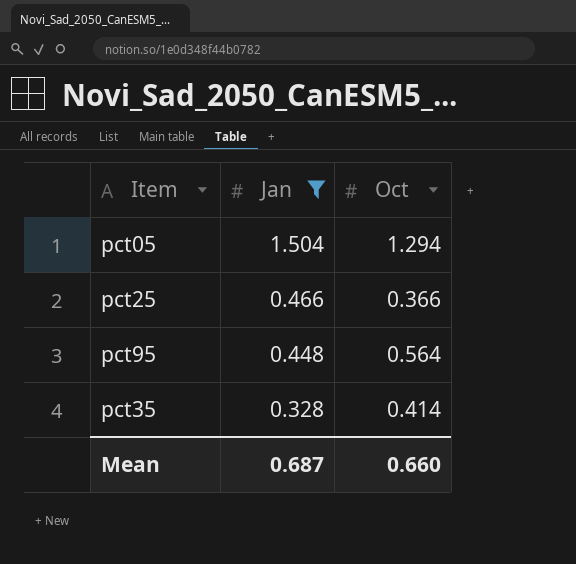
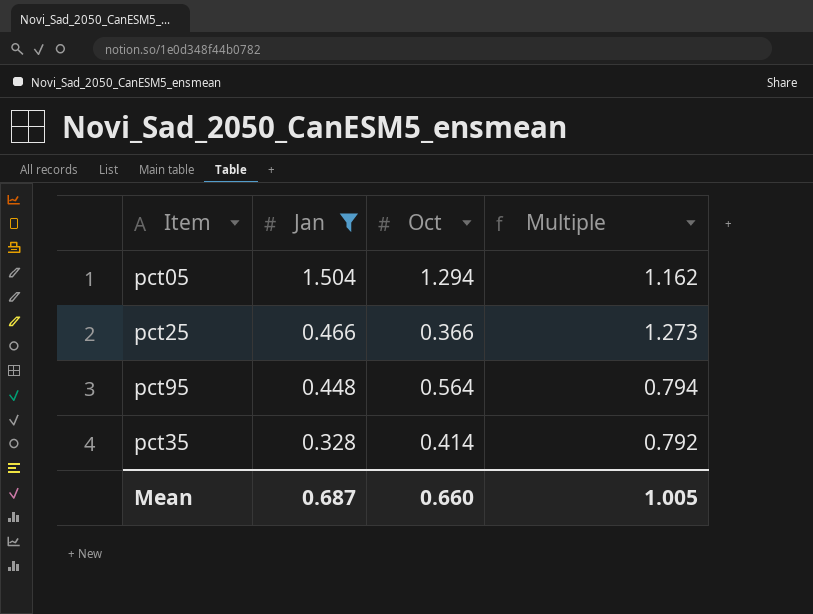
column Multiple | formula: none -> [Jan] / [Oct]

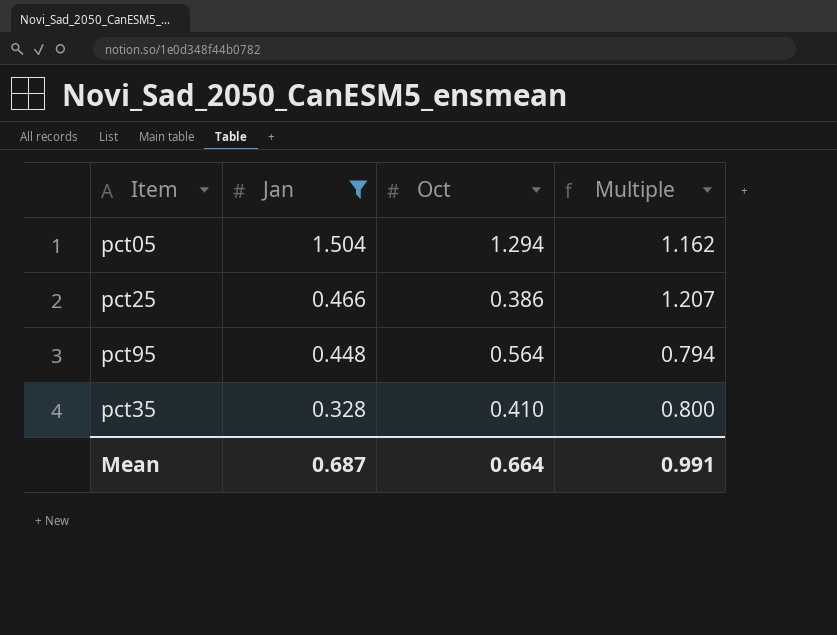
pct25 | Oct: 0.366 -> 0.386
pct25 | Multiple: 1.273 -> 1.207
pct35 | Oct: 0.414 -> 0.410
pct35 | Multiple: 0.792 -> 0.800
Mean | Oct: 0.660 -> 0.664
Mean | Multiple: 1.005 -> 0.991

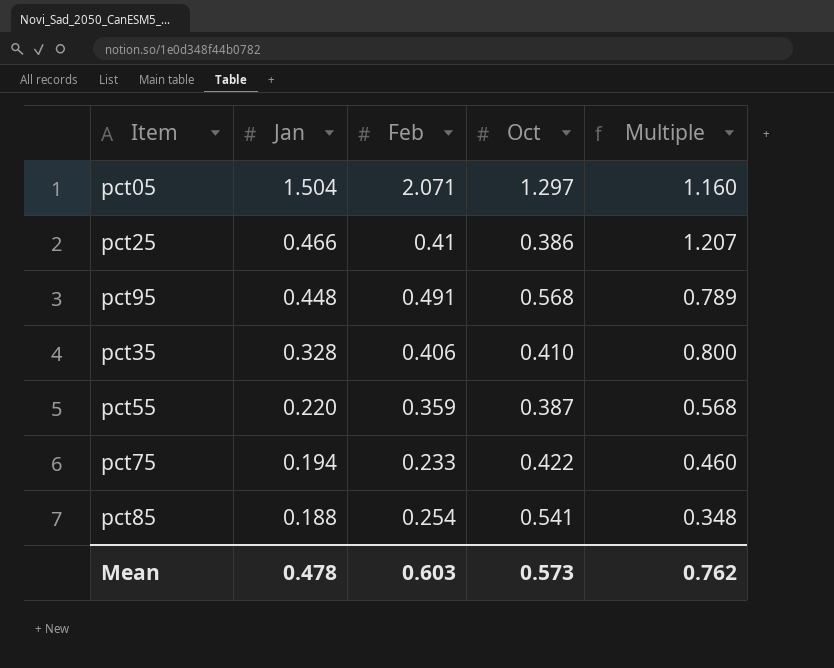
filter: Jan >= 0.328 -> none
column Feb | position: none -> 3
pct05 | Oct: 1.294 -> 1.297
pct05 | Multiple: 1.162 -> 1.160
pct95 | Oct: 0.564 -> 0.568
pct95 | Multiple: 0.794 -> 0.789
Mean | Jan: 0.687 -> 0.478
Mean | Oct: 0.664 -> 0.573
Mean | Multiple: 0.991 -> 0.762

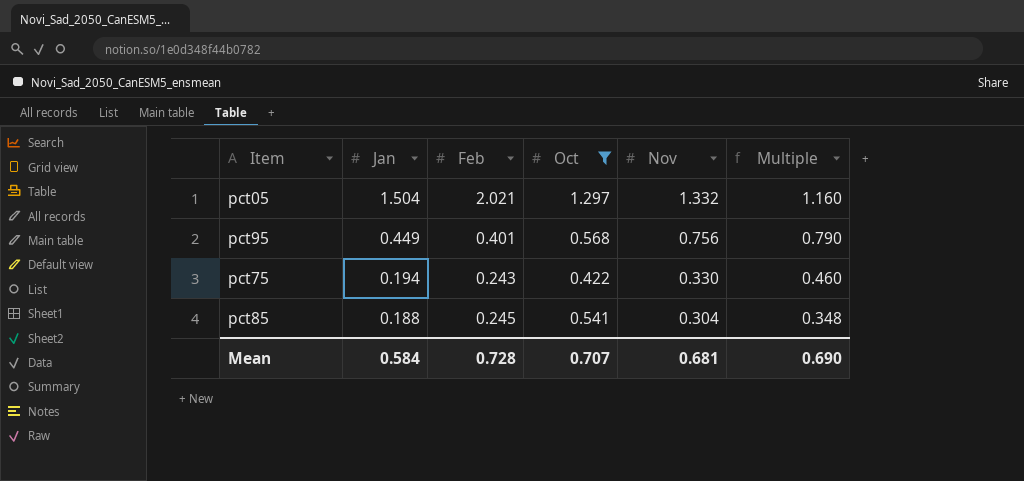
filter: none -> Oct >= 0.422
column Nov | position: none -> 5
pct05 | Feb: 2.071 -> 2.021
pct95 | Jan: 0.448 -> 0.449
pct95 | Feb: 0.491 -> 0.401
pct95 | Multiple: 0.789 -> 0.790
pct75 | Feb: 0.233 -> 0.243
pct85 | Feb: 0.254 -> 0.245
Mean | Jan: 0.478 -> 0.584
Mean | Feb: 0.603 -> 0.728
Mean | Oct: 0.573 -> 0.707
Mean | Multiple: 0.762 -> 0.690

